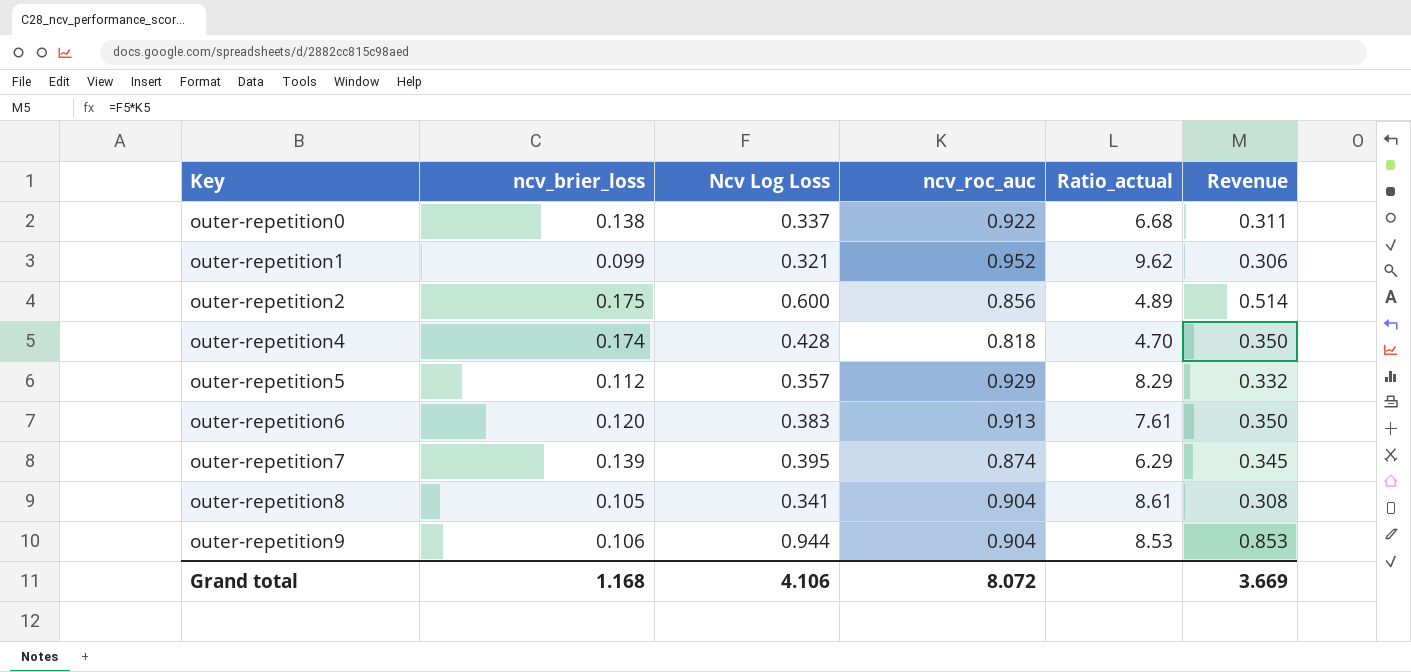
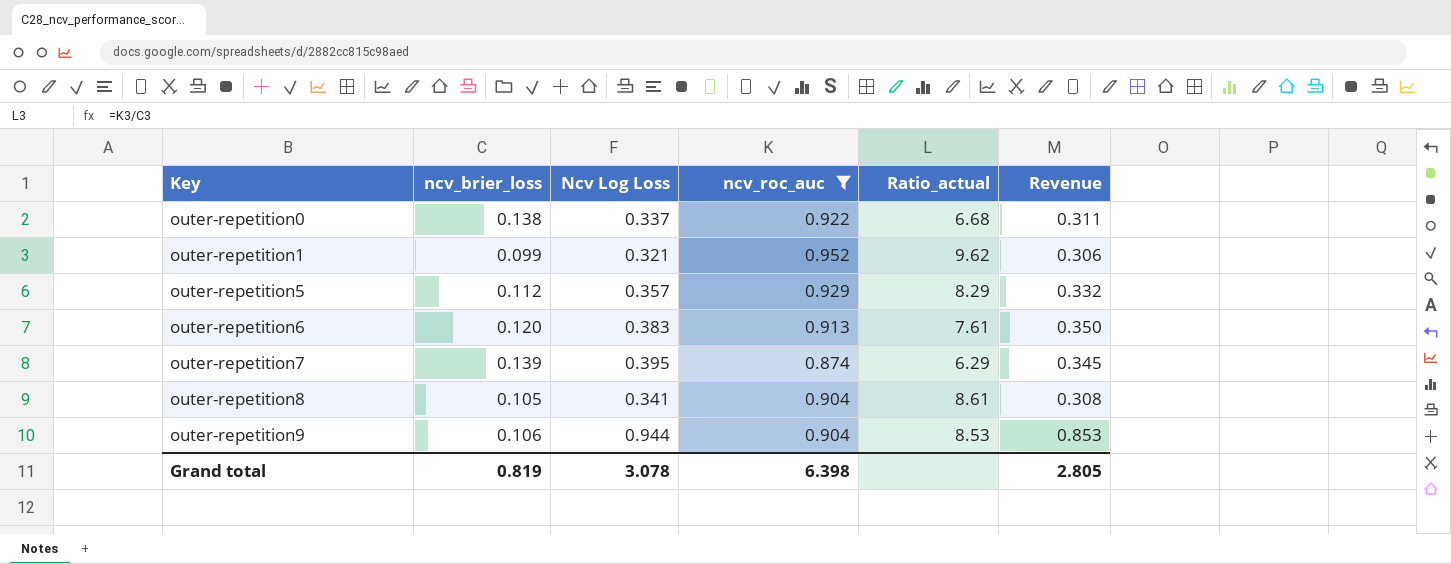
filter: none -> ncv_roc_auc >= 0.874
Grand total | ncv_brier_loss: 1.168 -> 0.819
Grand total | Ncv Log Loss: 4.106 -> 3.078
Grand total | ncv_roc_auc: 8.072 -> 6.398
Grand total | Revenue: 3.669 -> 2.805

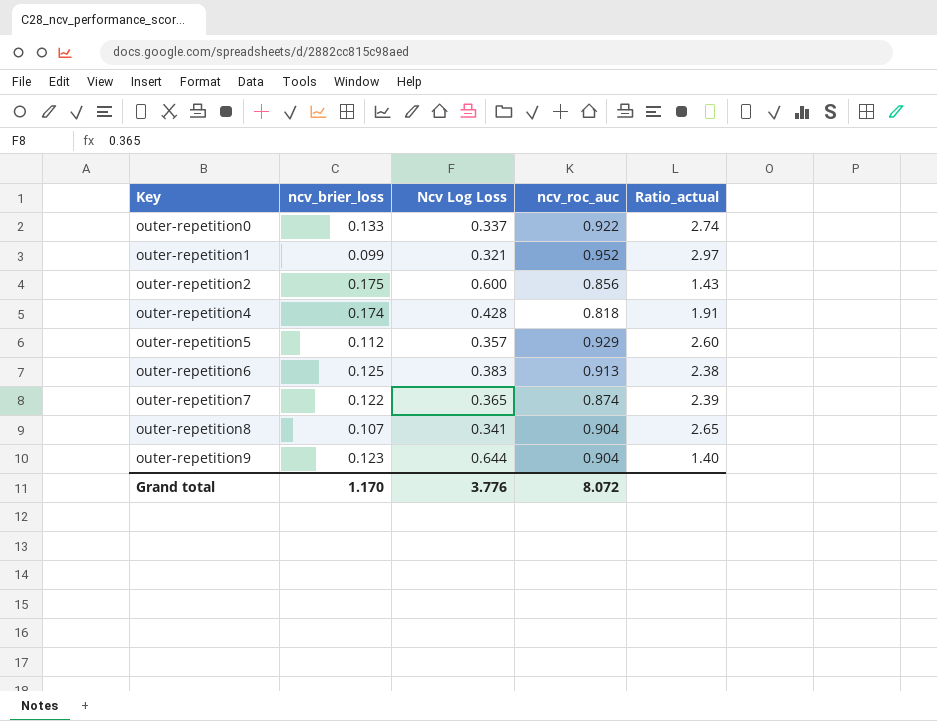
filter: ncv_roc_auc >= 0.874 -> none
column Revenue | formula: [Ncv Log Loss] * [ncv_roc_auc] -> none
column Ratio_actual | formula: [ncv_roc_auc] / [ncv_brier_loss] -> [ncv_roc_auc] / [Ncv Log Loss]
outer-repetition0 | ncv_brier_loss: 0.138 -> 0.133
outer-repetition6 | ncv_brier_loss: 0.120 -> 0.125
outer-repetition7 | ncv_brier_loss: 0.139 -> 0.122
outer-repetition7 | Ncv Log Loss: 0.395 -> 0.365
outer-repetition8 | ncv_brier_loss: 0.105 -> 0.107
outer-repetition9 | ncv_brier_loss: 0.106 -> 0.123
outer-repetition9 | Ncv Log Loss: 0.944 -> 0.644
Grand total | ncv_brier_loss: 0.819 -> 1.170
Grand total | Ncv Log Loss: 3.078 -> 3.776
Grand total | ncv_roc_auc: 6.398 -> 8.072

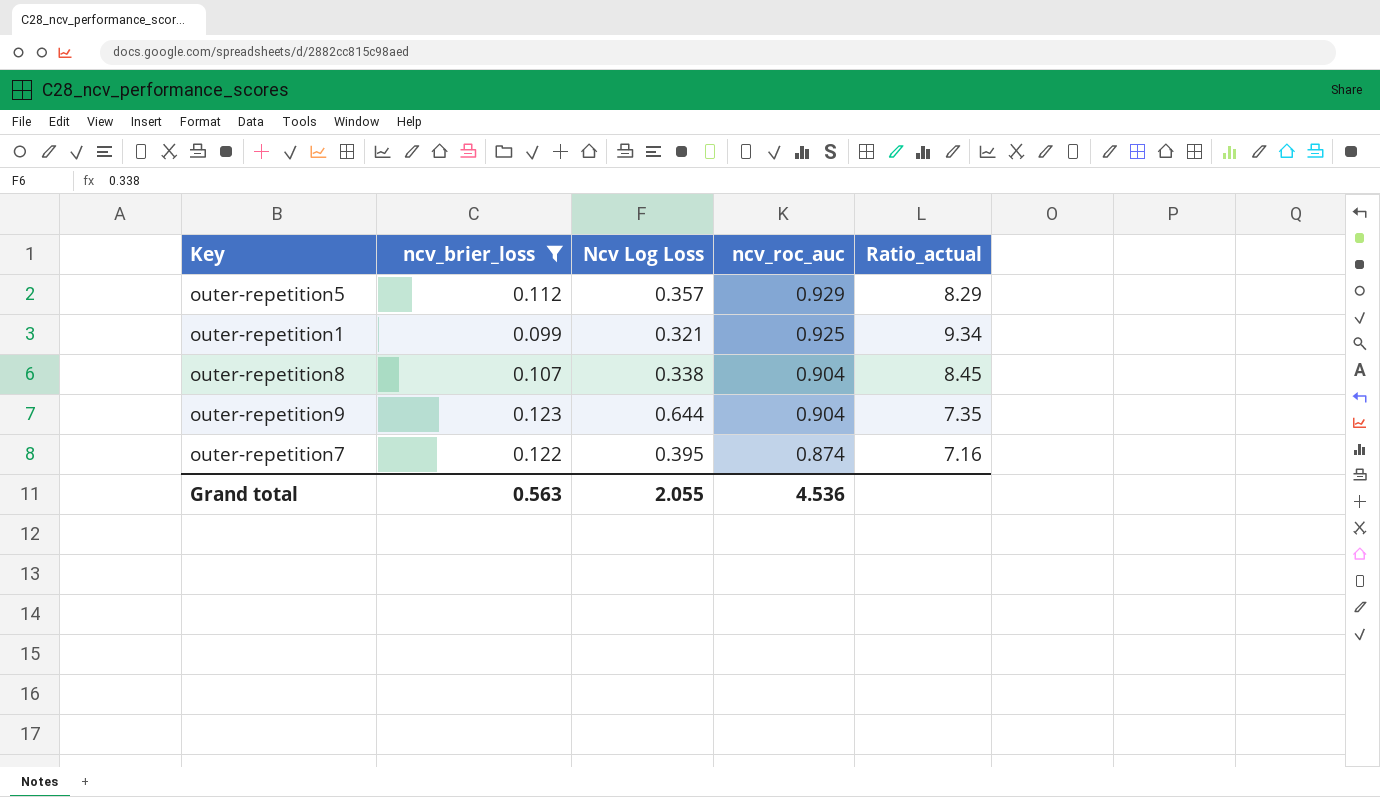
filter: none -> ncv_brier_loss <= 0.123
row order: Key ascending -> ncv_roc_auc descending
column Ratio_actual | formula: [ncv_roc_auc] / [Ncv Log Loss] -> [ncv_roc_auc] / [ncv_brier_loss]
outer-repetition1 | ncv_roc_auc: 0.952 -> 0.925
outer-repetition8 | Ncv Log Loss: 0.341 -> 0.338
outer-repetition7 | Ncv Log Loss: 0.365 -> 0.395
Grand total | ncv_brier_loss: 1.170 -> 0.563
Grand total | Ncv Log Loss: 3.776 -> 2.055
Grand total | ncv_roc_auc: 8.072 -> 4.536

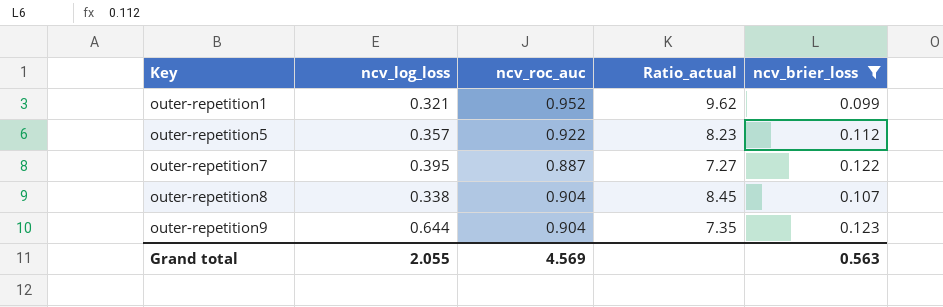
row order: ncv_roc_auc descending -> Key ascending
column name: Ncv Log Loss -> ncv_log_loss
column ncv_brier_loss | position: 2 -> 5
outer-repetition1 | ncv_roc_auc: 0.925 -> 0.952
outer-repetition1 | Ratio_actual: 9.34 -> 9.62
outer-repetition5 | ncv_roc_auc: 0.929 -> 0.922
outer-repetition5 | Ratio_actual: 8.29 -> 8.23
outer-repetition7 | ncv_roc_auc: 0.874 -> 0.887
outer-repetition7 | Ratio_actual: 7.16 -> 7.27
Grand total | ncv_roc_auc: 4.536 -> 4.569

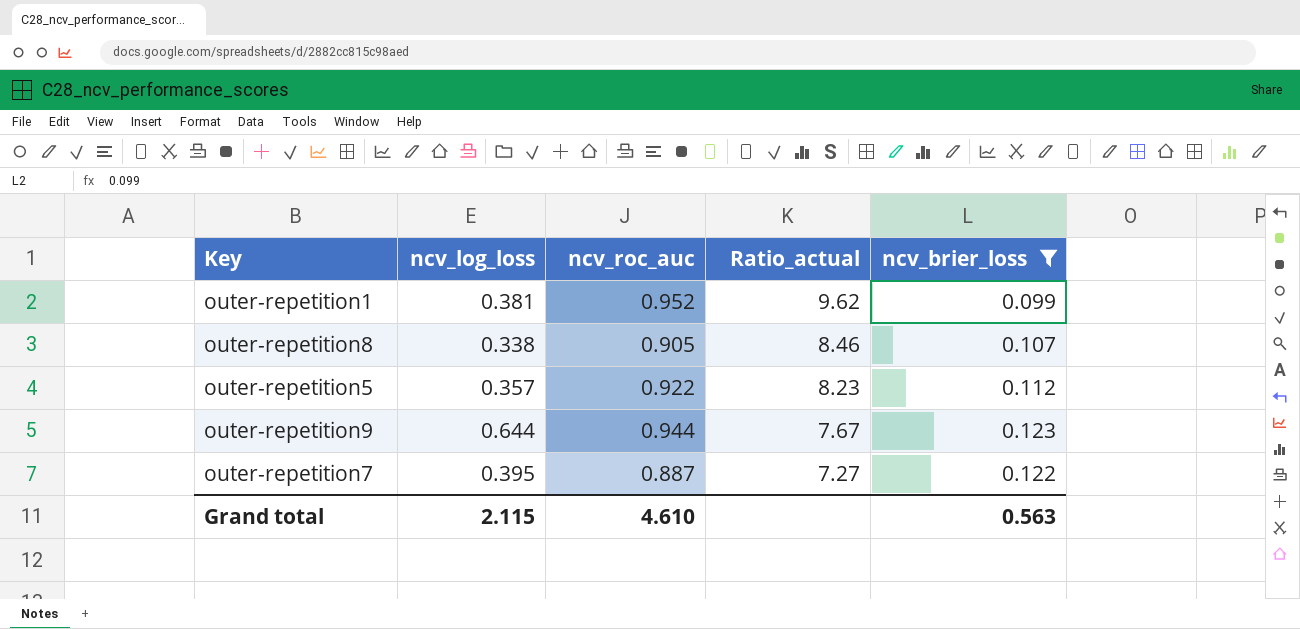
row order: Key ascending -> Ratio_actual descending
outer-repetition1 | ncv_log_loss: 0.321 -> 0.381
outer-repetition8 | ncv_roc_auc: 0.904 -> 0.905
outer-repetition8 | Ratio_actual: 8.45 -> 8.46
outer-repetition9 | ncv_roc_auc: 0.904 -> 0.944
outer-repetition9 | Ratio_actual: 7.35 -> 7.67
Grand total | ncv_log_loss: 2.055 -> 2.115
Grand total | ncv_roc_auc: 4.569 -> 4.610

